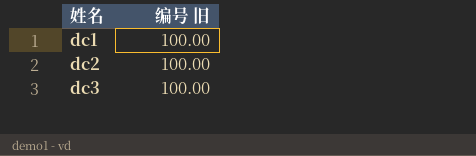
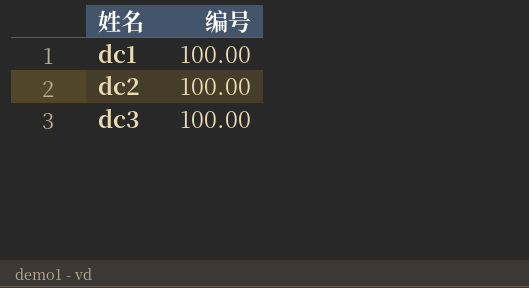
column name: 编号 旧 -> 编号

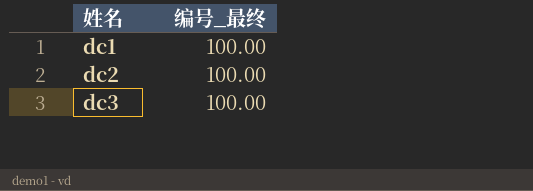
column name: 编号 -> 编号_最终

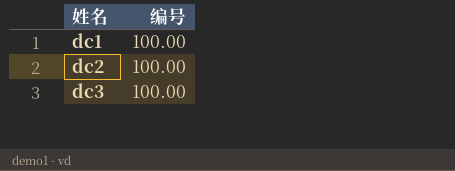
column name: 编号_最终 -> 编号

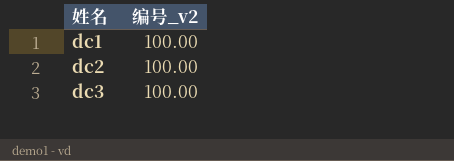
column name: 编号 -> 编号_v2

